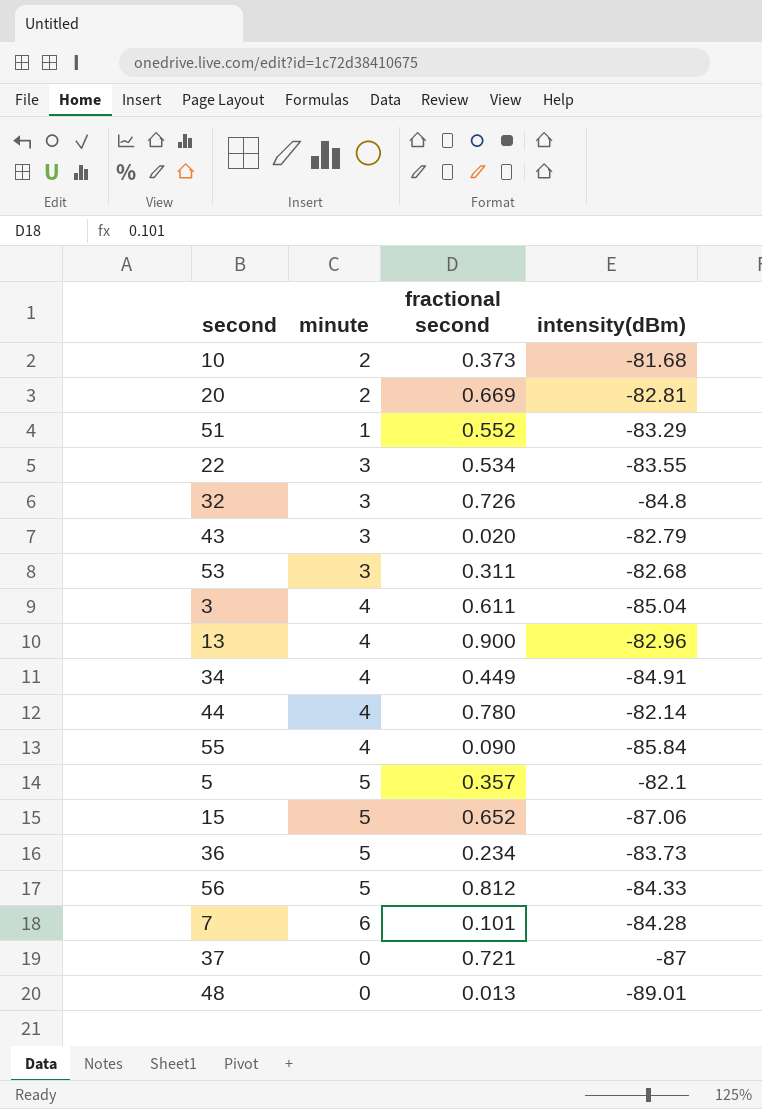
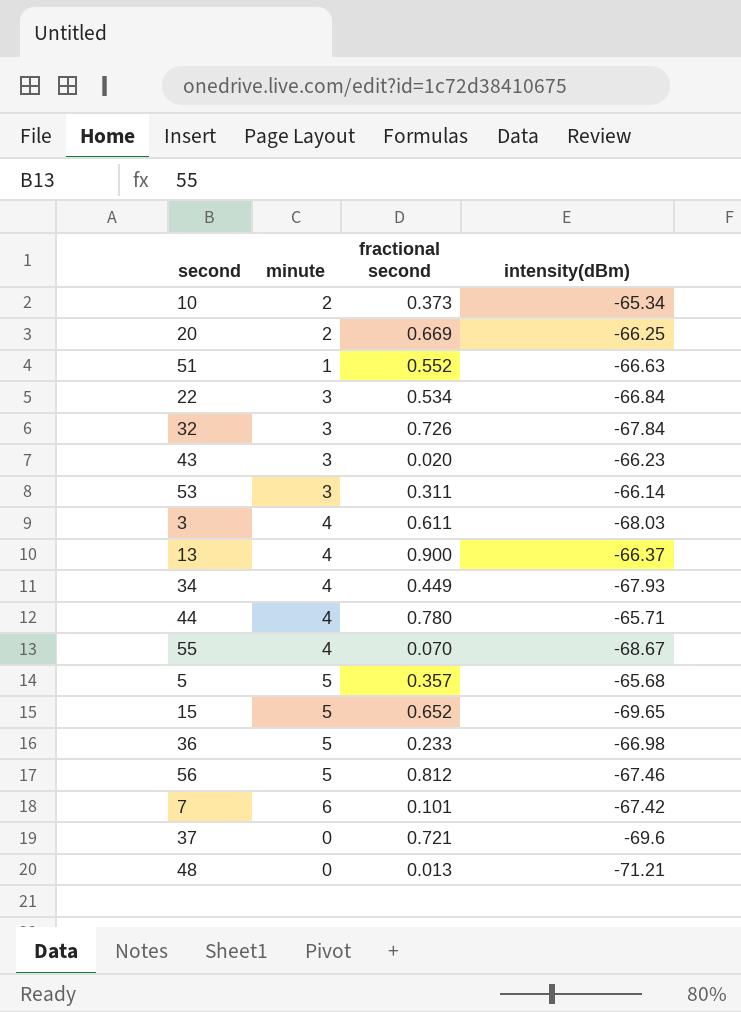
10 | intensity(dBm): -81.68 -> -65.34
20 | intensity(dBm): -82.81 -> -66.25
51 | intensity(dBm): -83.29 -> -66.63
22 | intensity(dBm): -83.55 -> -66.84
32 | intensity(dBm): -84.8 -> -67.84
43 | intensity(dBm): -82.79 -> -66.23
53 | intensity(dBm): -82.68 -> -66.14
3 | intensity(dBm): -85.04 -> -68.03
13 | intensity(dBm): -82.96 -> -66.37
34 | intensity(dBm): -84.91 -> -67.93
44 | intensity(dBm): -82.14 -> -65.71
55 | fractional second: 0.090 -> 0.070
55 | intensity(dBm): -85.84 -> -68.67
5 | intensity(dBm): -82.1 -> -65.68
15 | intensity(dBm): -87.06 -> -69.65
36 | fractional second: 0.234 -> 0.233
36 | intensity(dBm): -83.73 -> -66.98
56 | intensity(dBm): -84.33 -> -67.46
7 | intensity(dBm): -84.28 -> -67.42
37 | intensity(dBm): -87 -> -69.6
48 | intensity(dBm): -89.01 -> -71.21

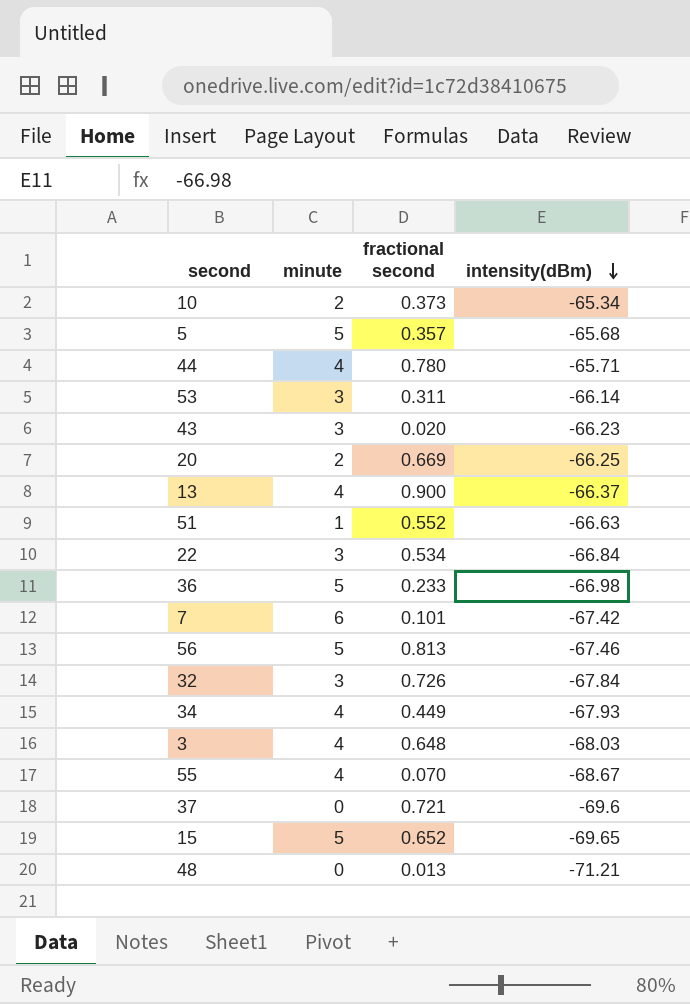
row order: none -> intensity(dBm) descending
56 | fractional second: 0.812 -> 0.813
3 | fractional second: 0.611 -> 0.648

